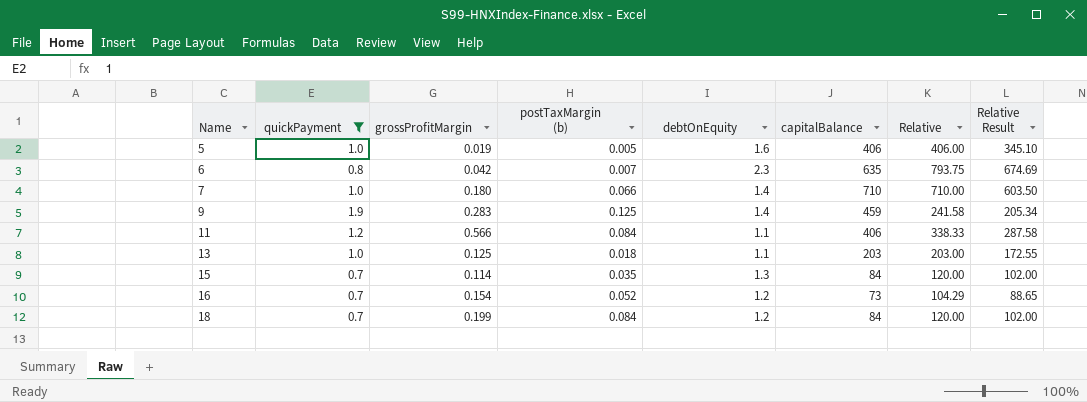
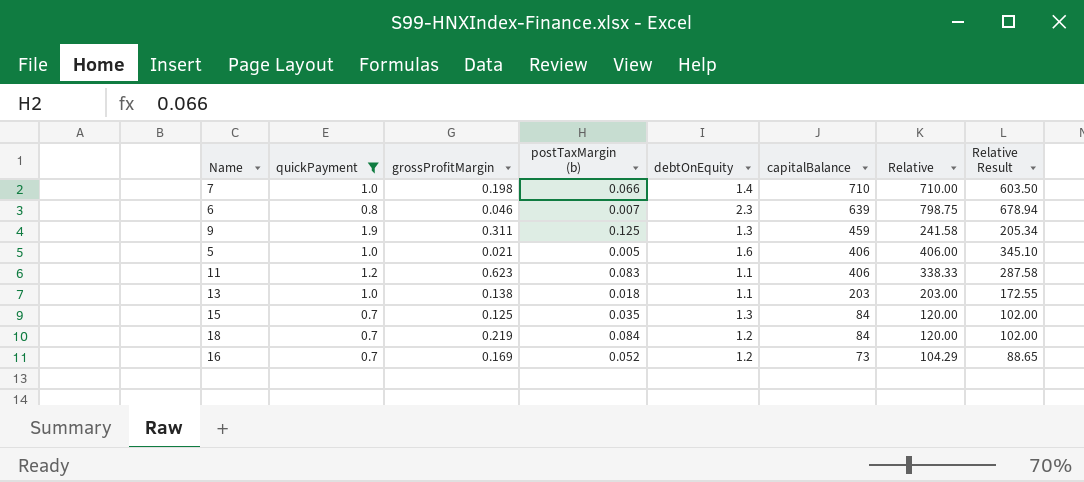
row order: Name ascending -> capitalBalance descending
7 | grossProfitMargin: 0.180 -> 0.198
6 | grossProfitMargin: 0.042 -> 0.046
6 | capitalBalance: 635 -> 639
6 | Relative: 793.75 -> 798.75
6 | Relative Result: 674.69 -> 678.94
9 | grossProfitMargin: 0.283 -> 0.311
9 | debtOnEquity: 1.4 -> 1.3
5 | grossProfitMargin: 0.019 -> 0.021
11 | grossProfitMargin: 0.566 -> 0.623
11 | postTaxMargin (b): 0.084 -> 0.083
13 | grossProfitMargin: 0.125 -> 0.138
15 | grossProfitMargin: 0.114 -> 0.125
18 | grossProfitMargin: 0.199 -> 0.219
16 | grossProfitMargin: 0.154 -> 0.169

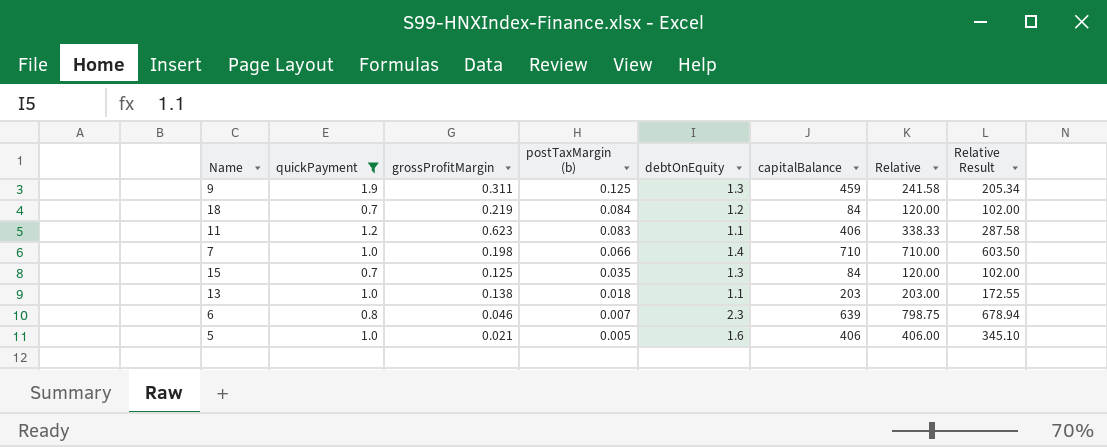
row order: capitalBalance descending -> postTaxMargin (b) descending
row 16: 0.7 | 0.169 | 0.052 | 1.2 | 73 | 104.29 | 88.65 -> none

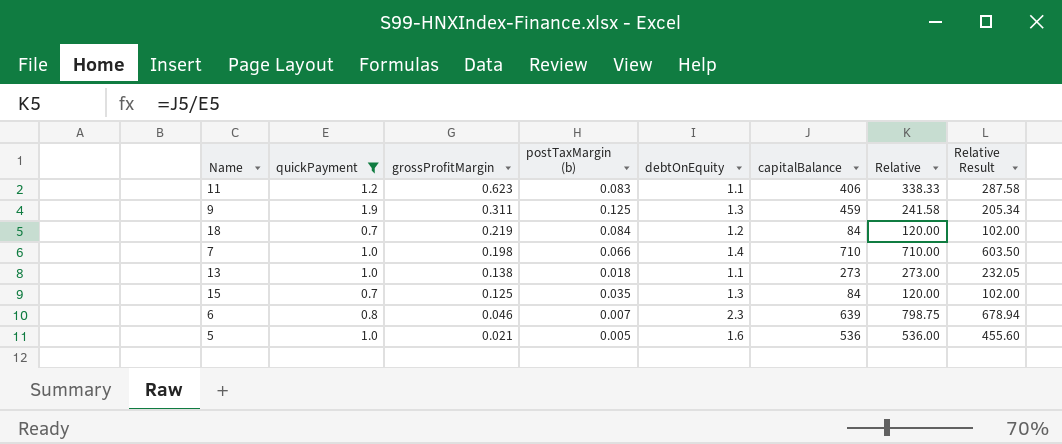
row order: postTaxMargin (b) descending -> grossProfitMargin descending
13 | capitalBalance: 203 -> 273
13 | Relative: 203.00 -> 273.00
13 | Relative Result: 172.55 -> 232.05
5 | capitalBalance: 406 -> 536
5 | Relative: 406.00 -> 536.00
5 | Relative Result: 345.10 -> 455.60

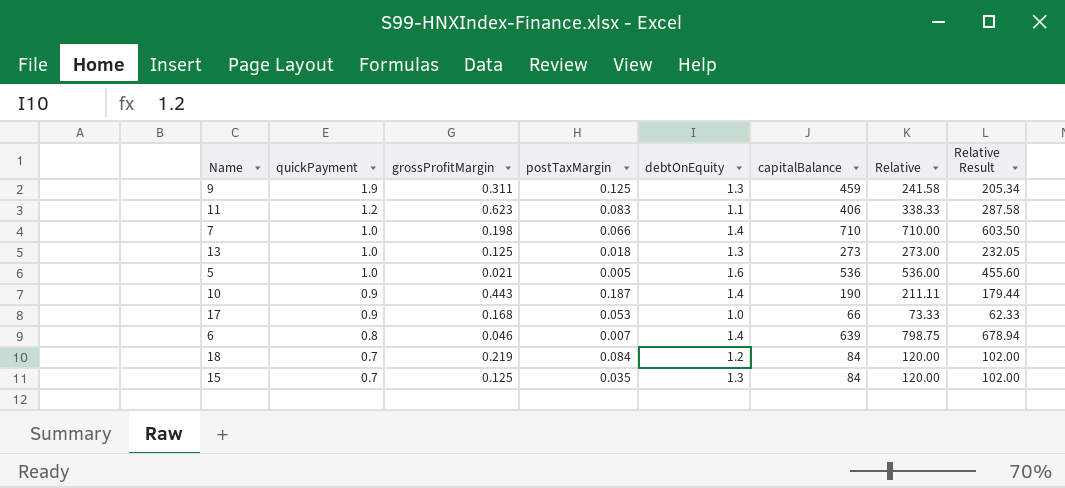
filter: quickPayment != 0.9 -> none
row order: grossProfitMargin descending -> quickPayment descending
column name: postTaxMargin (b) -> postTaxMargin
13 | grossProfitMargin: 0.138 -> 0.125
13 | debtOnEquity: 1.1 -> 1.3
6 | debtOnEquity: 2.3 -> 1.4

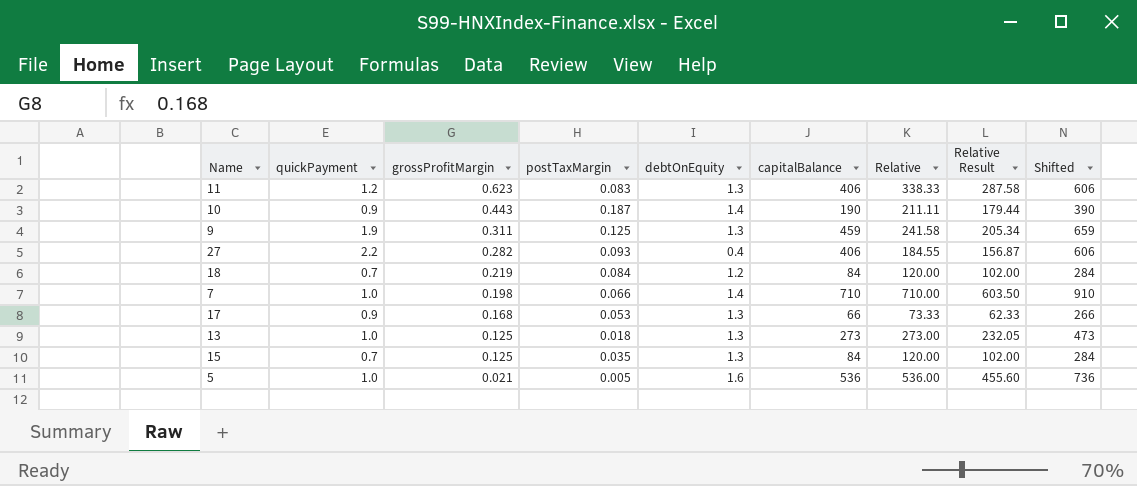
row order: quickPayment descending -> grossProfitMargin descending
column Shifted | formula: none -> [capitalBalance] + 200
row 6: 0.8 | 0.046 | 0.007 | 1.4 | 639 | 798.75 | 678.94 -> none
11 | debtOnEquity: 1.1 -> 1.3
row 27: none -> 2.2 | 0.282 | 0.093 | 0.4 | 406 | 184.55 | 156.87 | 606
17 | debtOnEquity: 1.0 -> 1.3

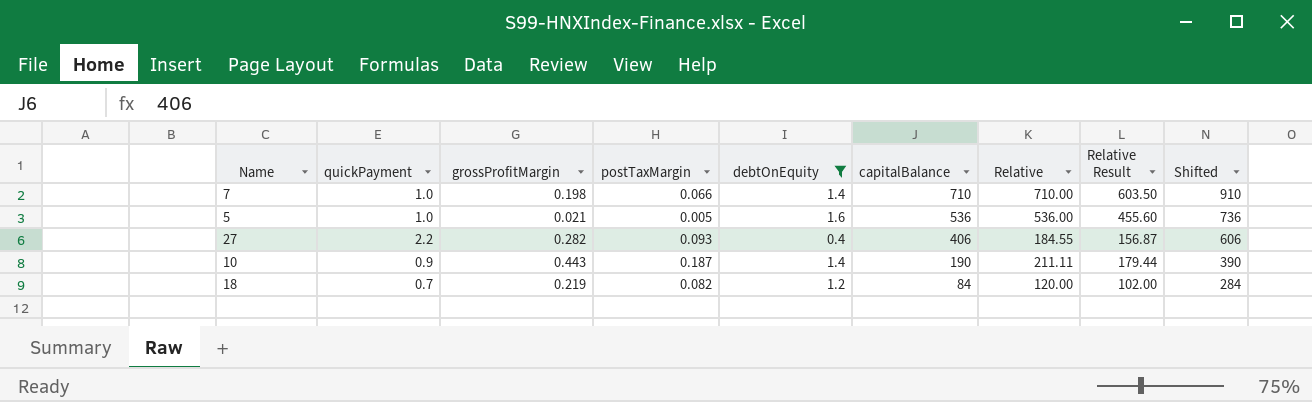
filter: none -> debtOnEquity != 1.3
row order: grossProfitMargin descending -> capitalBalance descending
18 | postTaxMargin: 0.084 -> 0.082

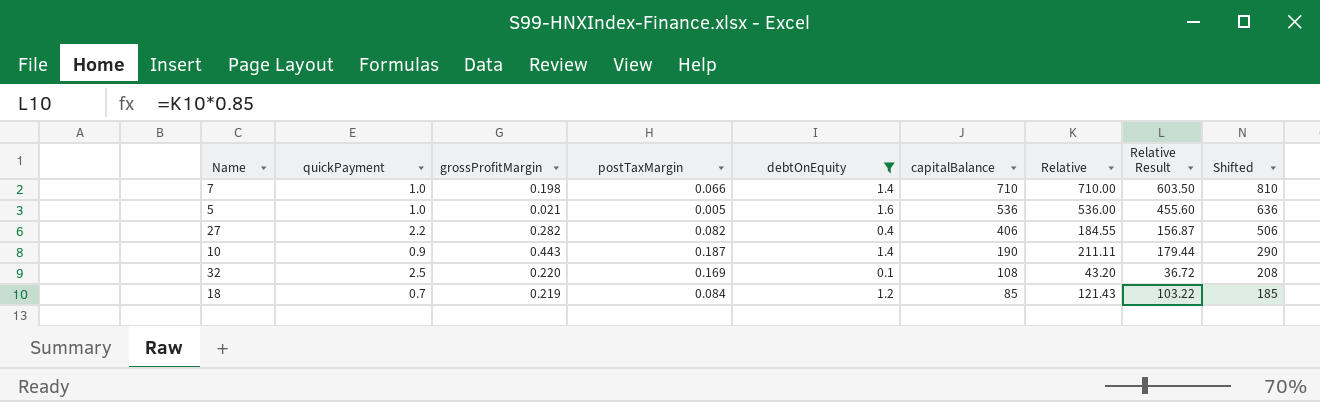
column Shifted | formula: [capitalBalance] + 200 -> [capitalBalance] + 100
27 | postTaxMargin: 0.093 -> 0.082
row 32: none -> 2.5 | 0.220 | 0.169 | 0.1 | 108 | 43.20 | 36.72 | 208
18 | postTaxMargin: 0.082 -> 0.084
18 | capitalBalance: 84 -> 85
18 | Relative: 120.00 -> 121.43
18 | Relative Result: 102.00 -> 103.22

